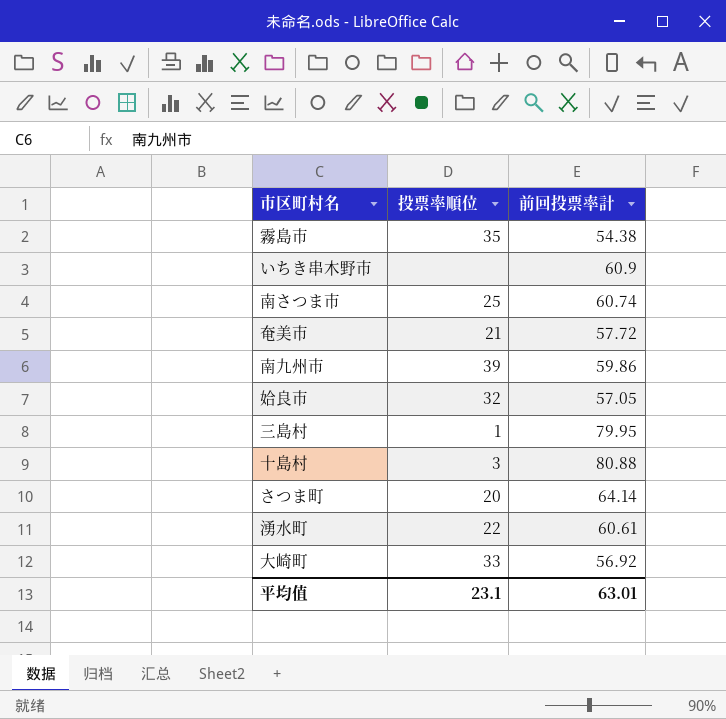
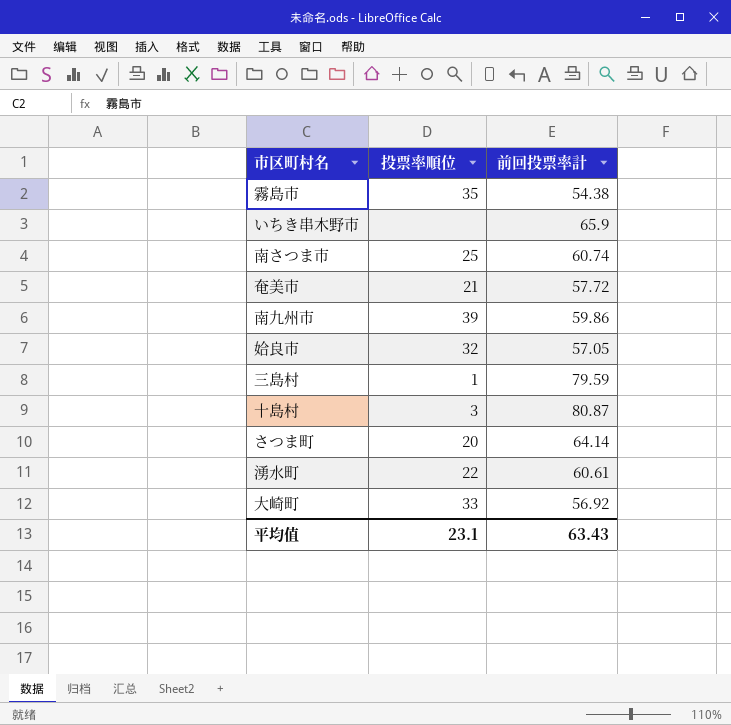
いちき串木野市 | 前回投票率計: 60.9 -> 65.9
三島村 | 前回投票率計: 79.95 -> 79.59
十島村 | 前回投票率計: 80.88 -> 80.87
平均值 | 前回投票率計: 63.01 -> 63.43

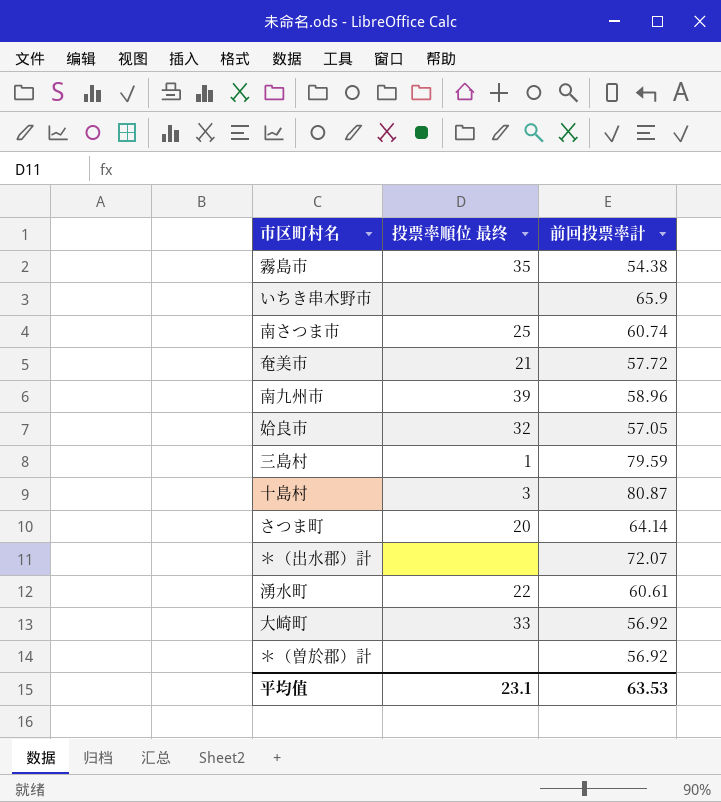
column name: 投票率順位 -> 投票率順位 最终
南九州市 | 前回投票率計: 59.86 -> 58.96
row ＊（出水郡）計: none -> none | 72.07
row ＊（曽於郡）計: none -> none | 56.92
平均值 | 前回投票率計: 63.43 -> 63.53

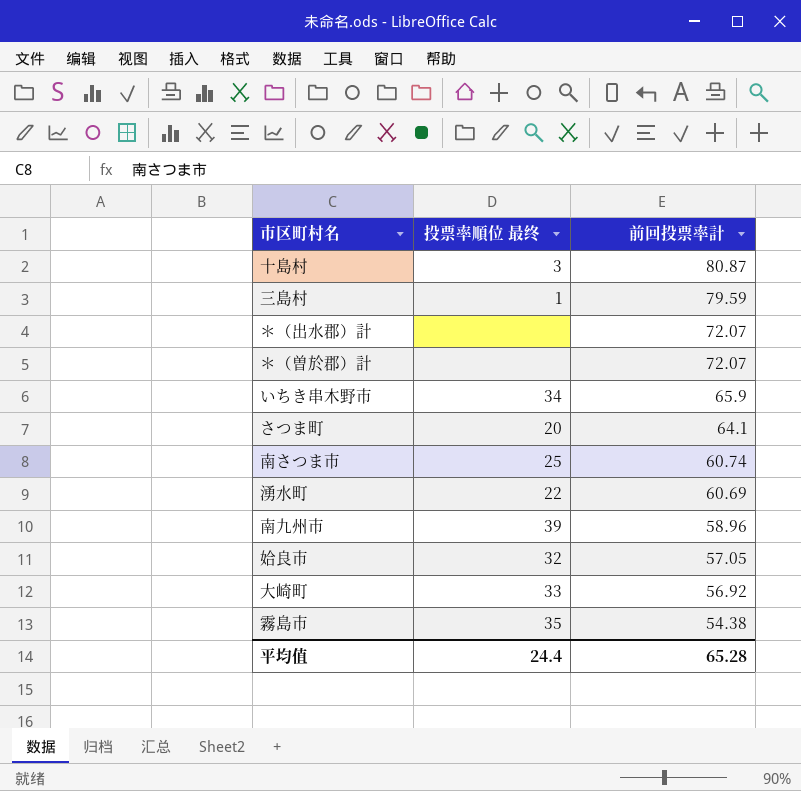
row order: none -> 前回投票率計 descending
row 奄美市: 21 | 57.72 -> none
＊（曽於郡）計 | 前回投票率計: 56.92 -> 72.07
いちき串木野市 | 投票率順位 最终: none -> 34
さつま町 | 前回投票率計: 64.14 -> 64.1
湧水町 | 前回投票率計: 60.61 -> 60.69
平均值 | 投票率順位 最终: 23.1 -> 24.4
平均值 | 前回投票率計: 63.53 -> 65.28

